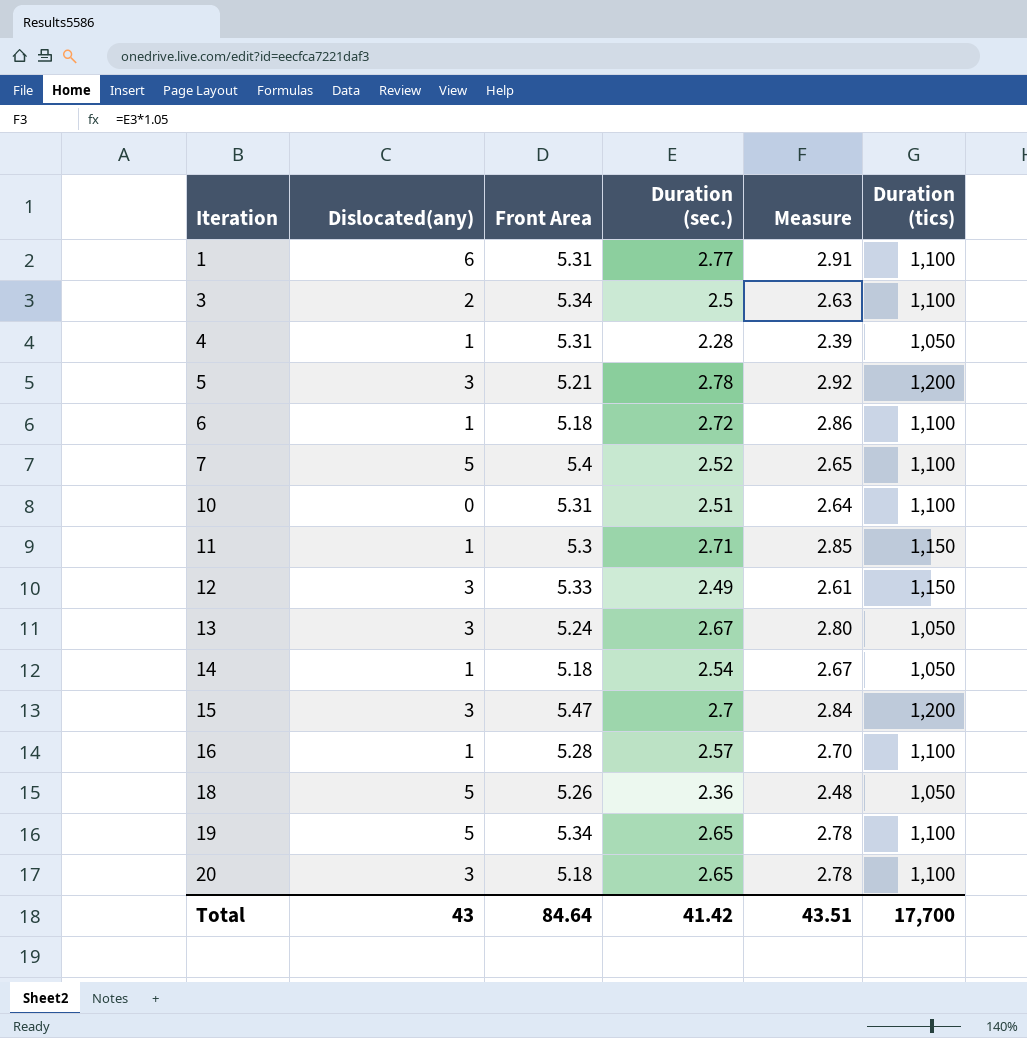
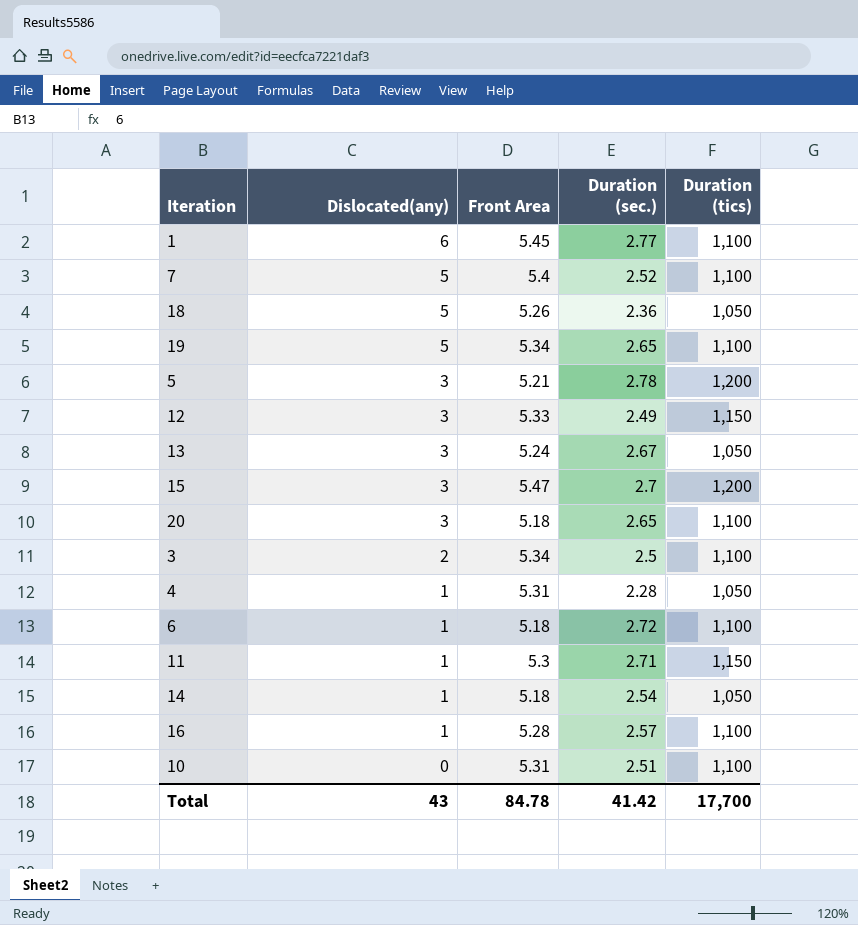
row order: Iteration ascending -> Dislocated(any) descending
column Measure | formula: [Duration (sec.)] * 1.05 -> none
1 | Front Area: 5.31 -> 5.45
Total | Front Area: 84.64 -> 84.78

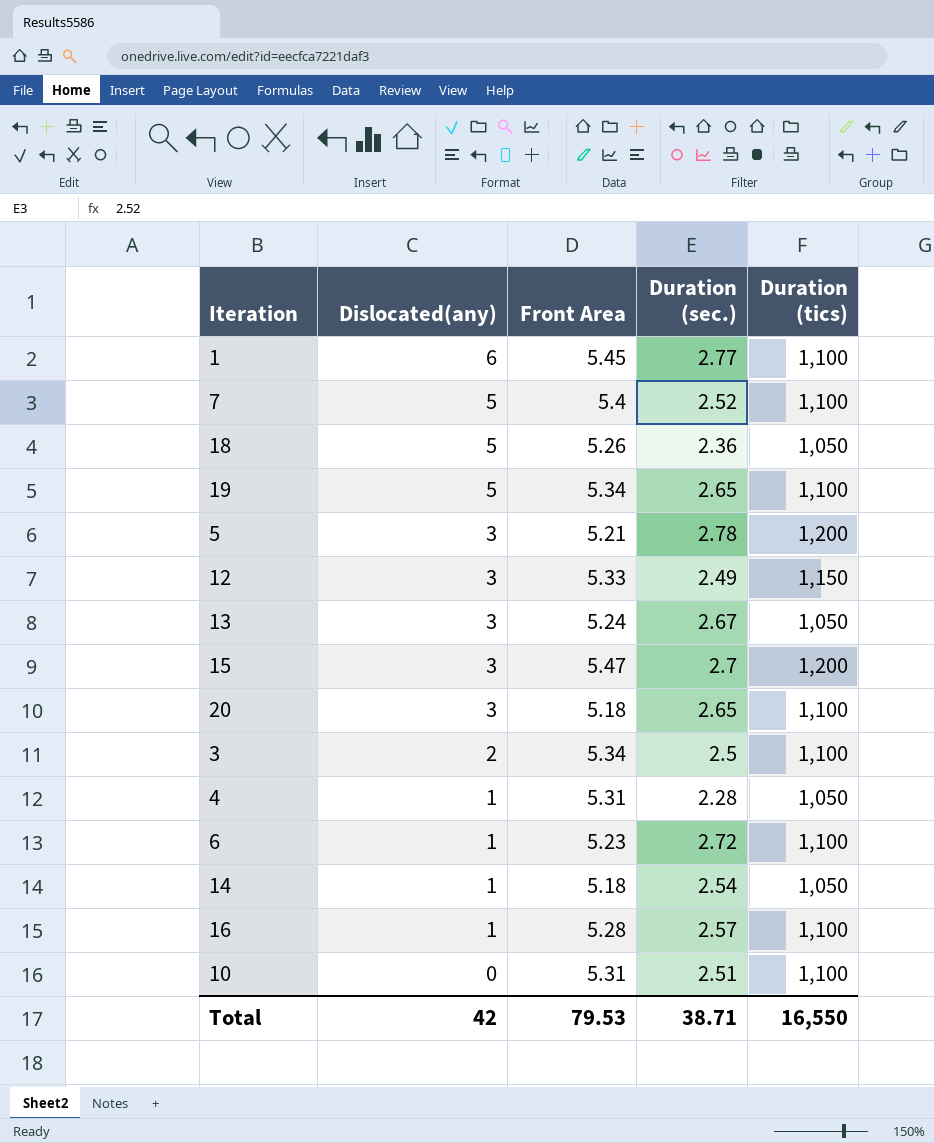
row 11: 1 | 5.3 | 2.71 | 1,150 -> none
6 | Front Area: 5.18 -> 5.23
Total | Dislocated(any): 43 -> 42
Total | Front Area: 84.78 -> 79.53
Total | Duration (sec.): 41.42 -> 38.71
Total | Duration (tics): 17,700 -> 16,550

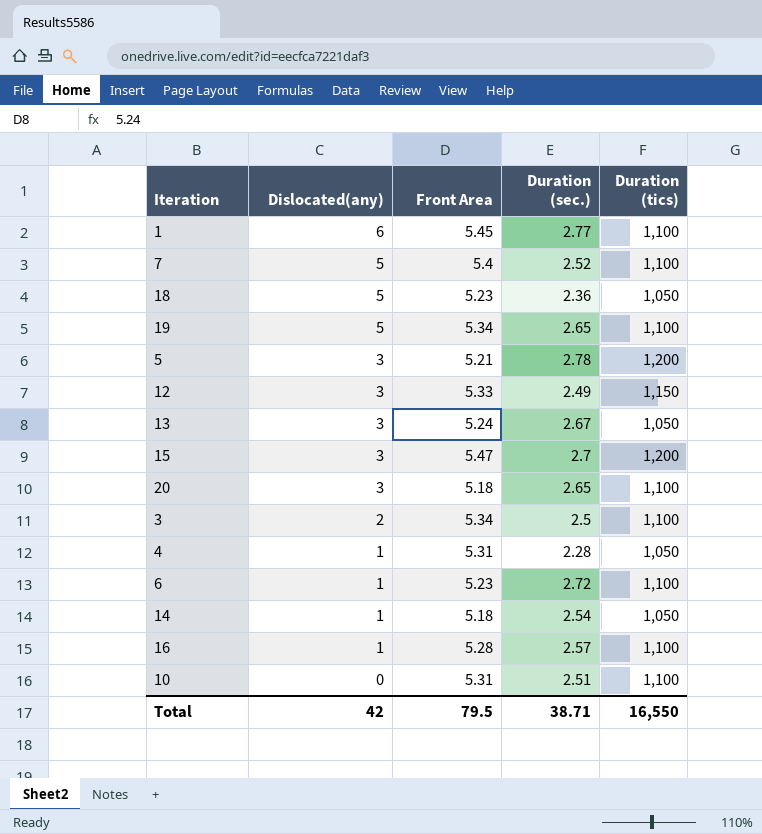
18 | Front Area: 5.26 -> 5.23
Total | Front Area: 79.53 -> 79.5

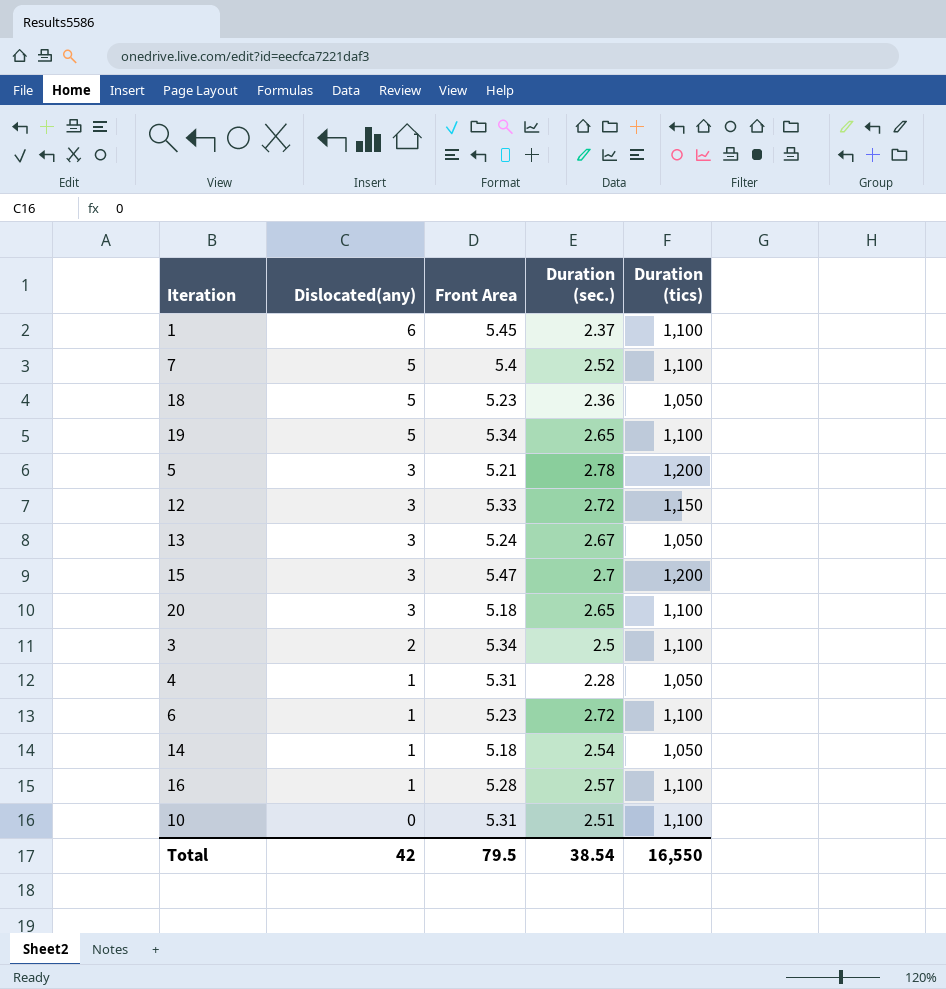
1 | Duration (sec.): 2.77 -> 2.37
12 | Duration (sec.): 2.49 -> 2.72
Total | Duration (sec.): 38.71 -> 38.54

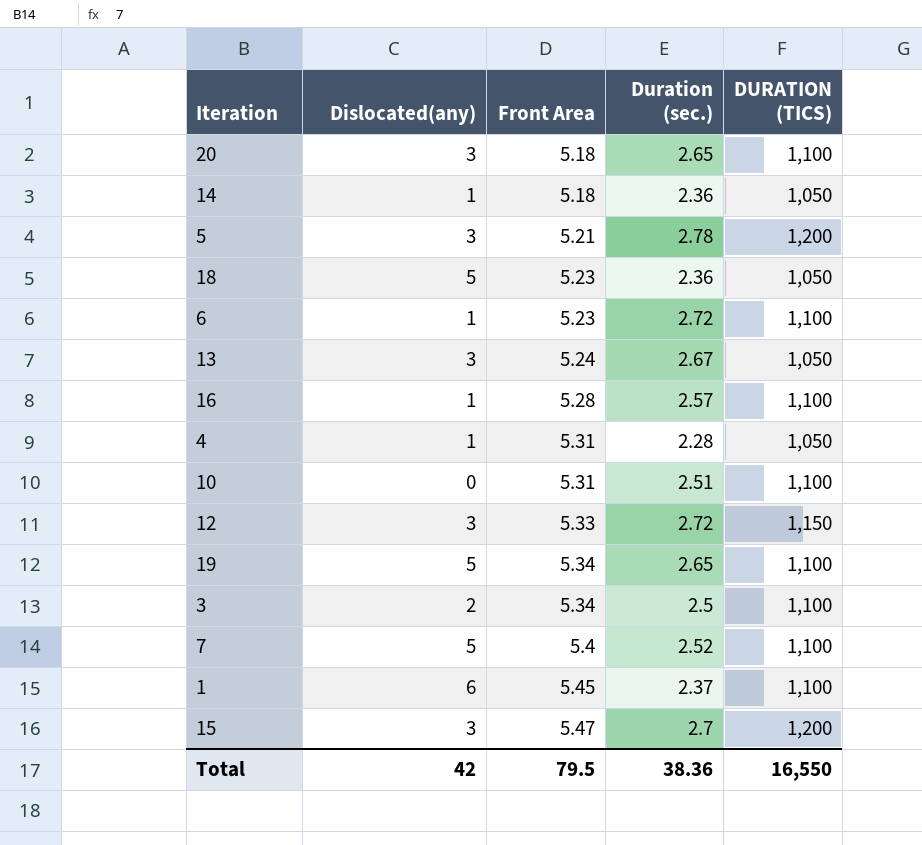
row order: Dislocated(any) descending -> Front Area ascending
column name: Duration (tics) -> DURATION (TICS)
14 | Duration (sec.): 2.54 -> 2.36
Total | Duration (sec.): 38.54 -> 38.36

